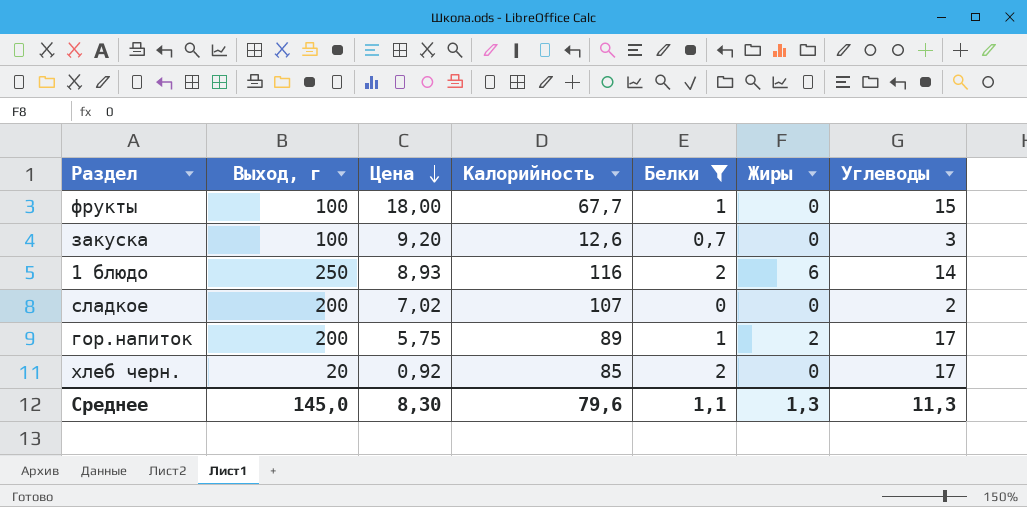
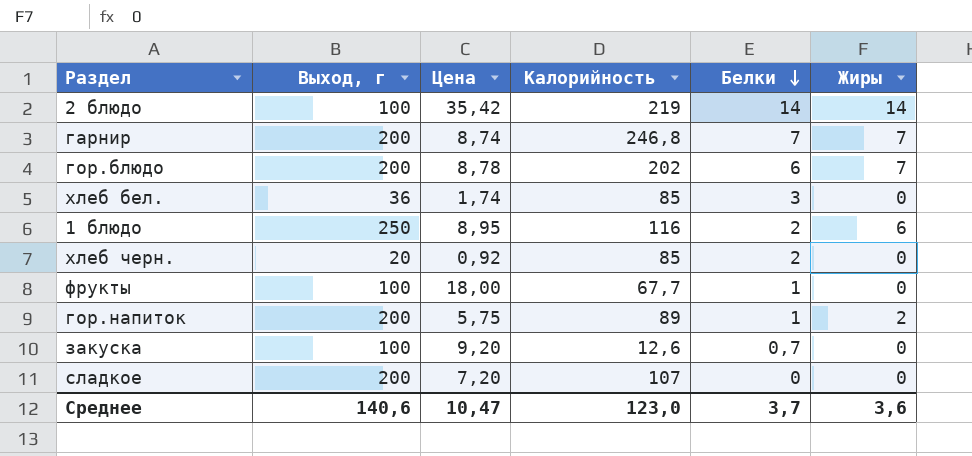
filter: Белки <= 2 -> none
row order: Цена descending -> Белки descending
column Углеводы | position: 7 -> none
1 блюдо | Цена: 8,93 -> 8,95
сладкое | Цена: 7,02 -> 7,20
Среднее | Выход, г: 145,0 -> 140,6
Среднее | Цена: 8,30 -> 10,47
Среднее | Калорийность: 79,6 -> 123,0
Среднее | Белки: 1,1 -> 3,7
Среднее | Жиры: 1,3 -> 3,6

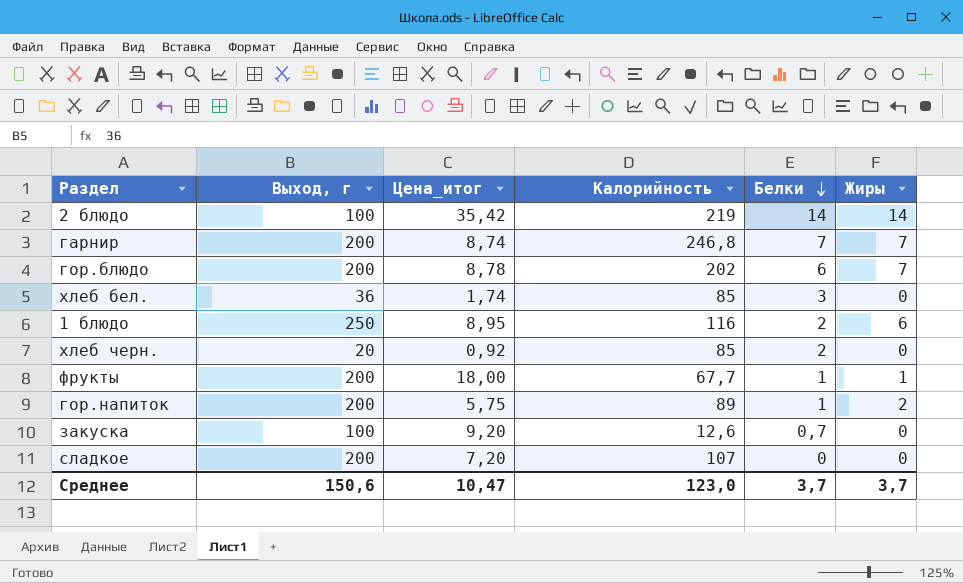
column name: Цена -> Цена_итог
фрукты | Выход, г: 100 -> 200
фрукты | Жиры: 0 -> 1
Среднее | Выход, г: 140,6 -> 150,6
Среднее | Жиры: 3,6 -> 3,7

